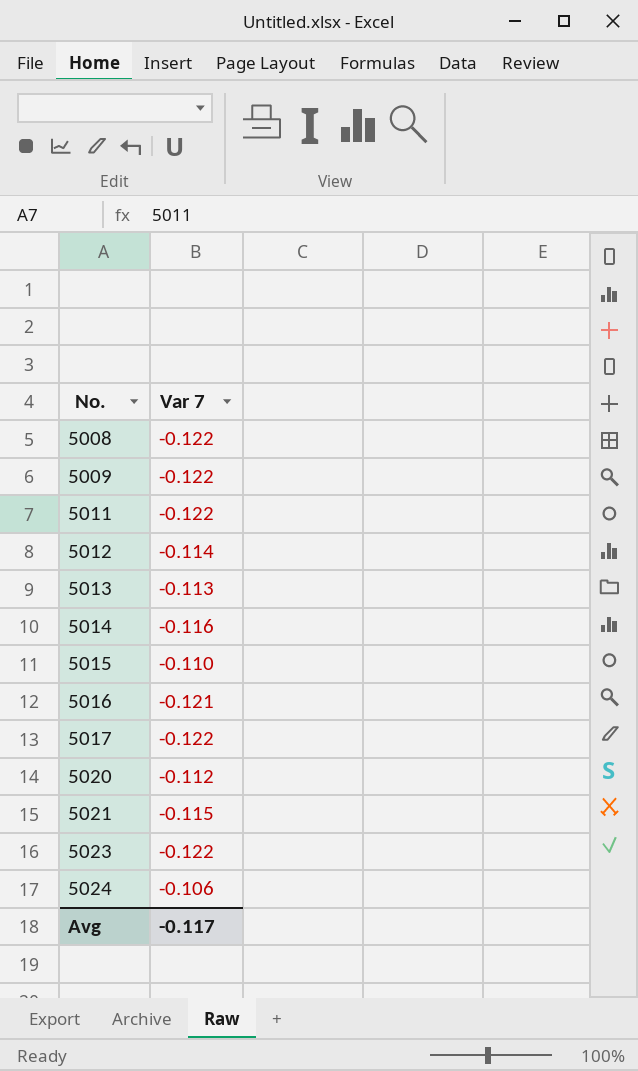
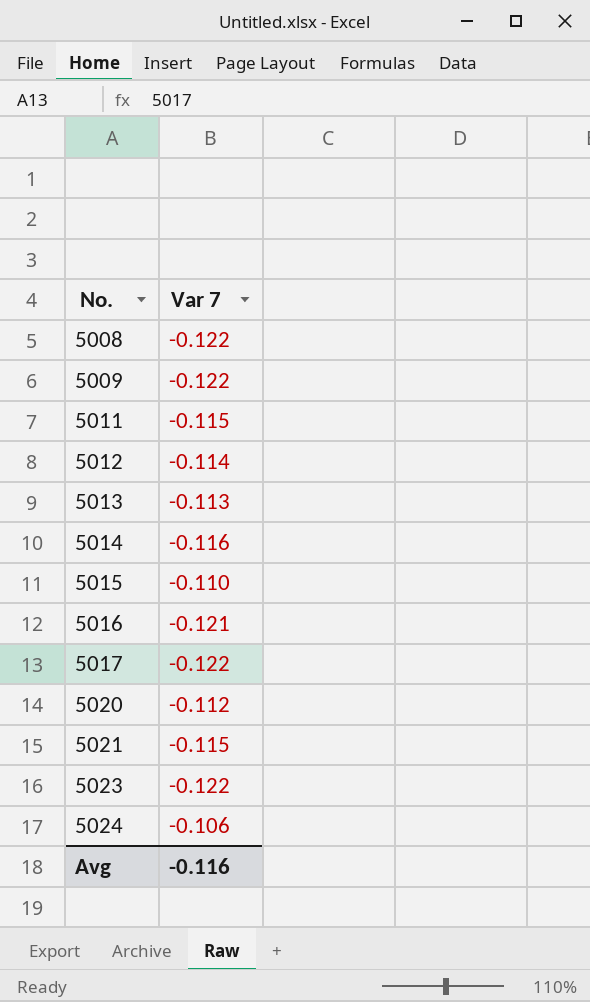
5011 | Var 7: -0.122 -> -0.115
Avg | Var 7: -0.117 -> -0.116

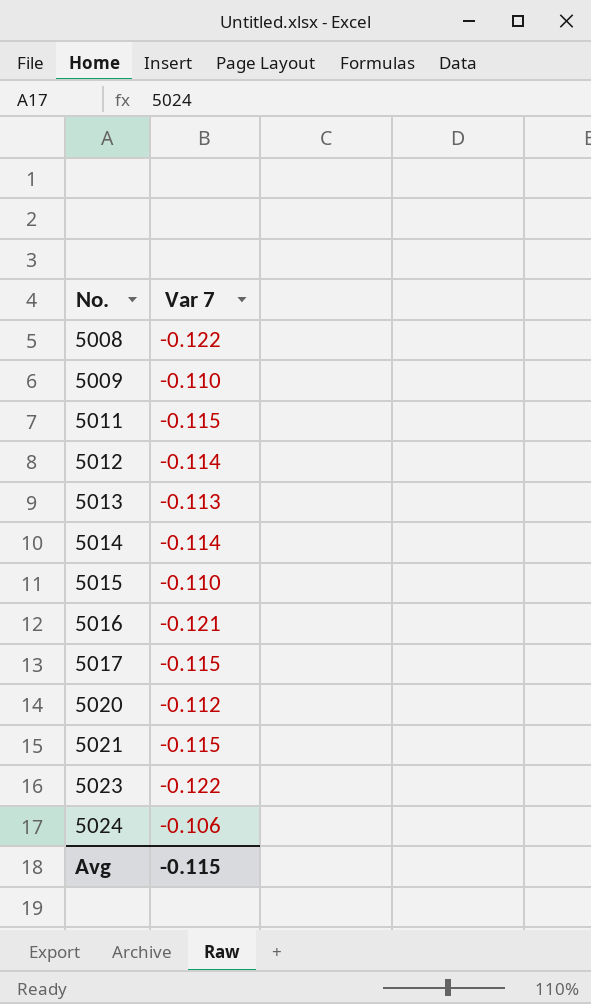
5009 | Var 7: -0.122 -> -0.110
5014 | Var 7: -0.116 -> -0.114
5017 | Var 7: -0.122 -> -0.115
Avg | Var 7: -0.116 -> -0.115

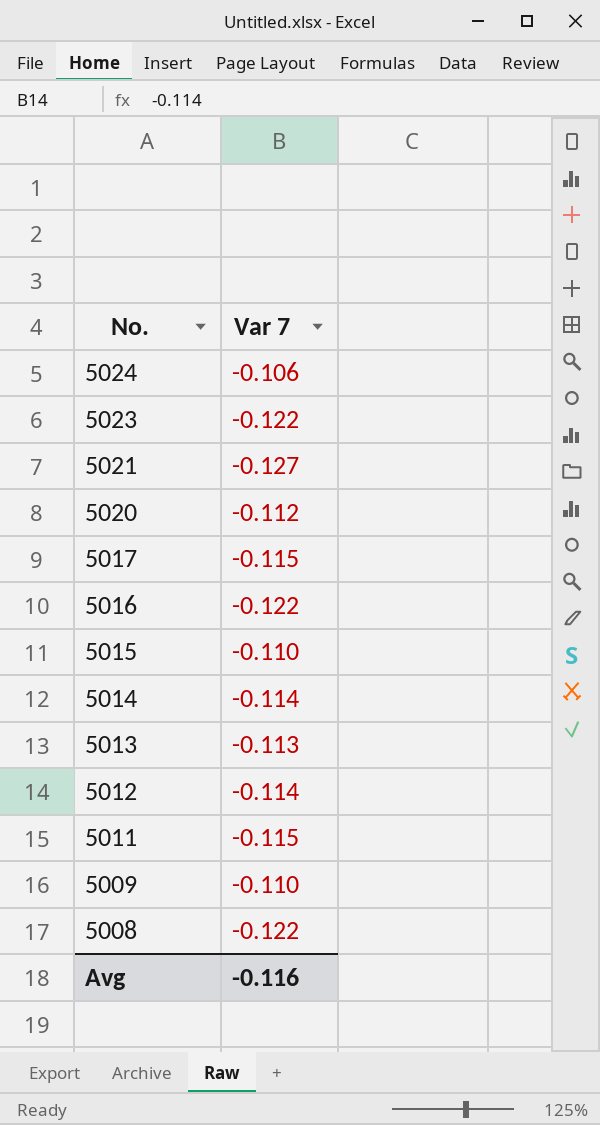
row order: No. ascending -> No. descending
5021 | Var 7: -0.115 -> -0.127
5016 | Var 7: -0.121 -> -0.122
Avg | Var 7: -0.115 -> -0.116

